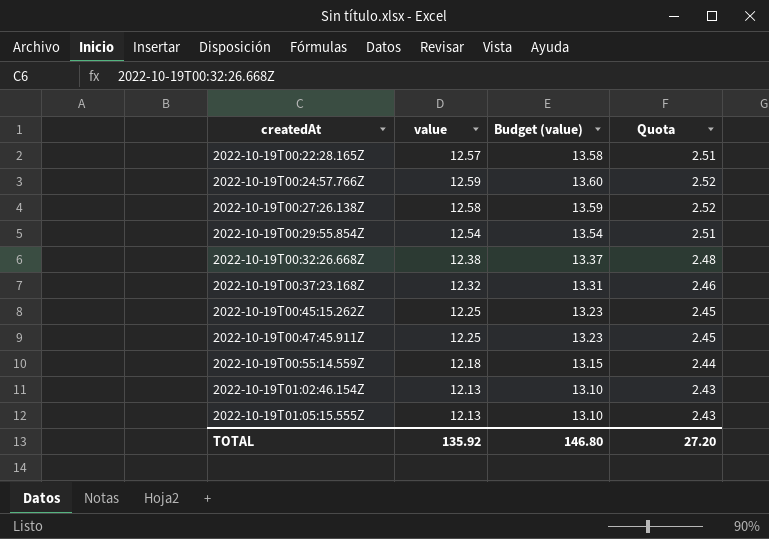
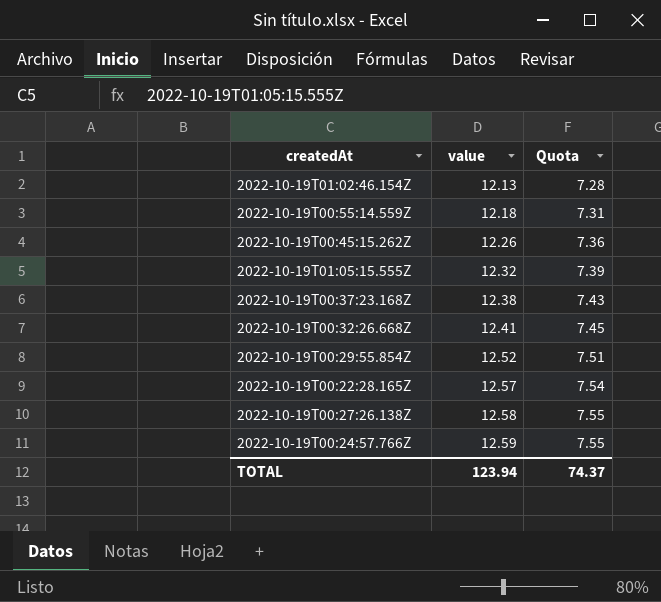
row order: createdAt ascending -> value ascending
column Budget (value) | formula: [value] * 1.08 -> none
column Quota | formula: [value] * 0.2 -> [value] * 0.6
row 2022-10-19T00:47:45.911Z: 12.25 | 13.23 | 2.45 -> none
2022-10-19T00:45:15.262Z | value: 12.25 -> 12.26
2022-10-19T01:05:15.555Z | value: 12.13 -> 12.32
2022-10-19T00:37:23.168Z | value: 12.32 -> 12.38
2022-10-19T00:32:26.668Z | value: 12.38 -> 12.41
2022-10-19T00:29:55.854Z | value: 12.54 -> 12.52
TOTAL | value: 135.92 -> 123.94
TOTAL | Quota: 27.20 -> 74.37

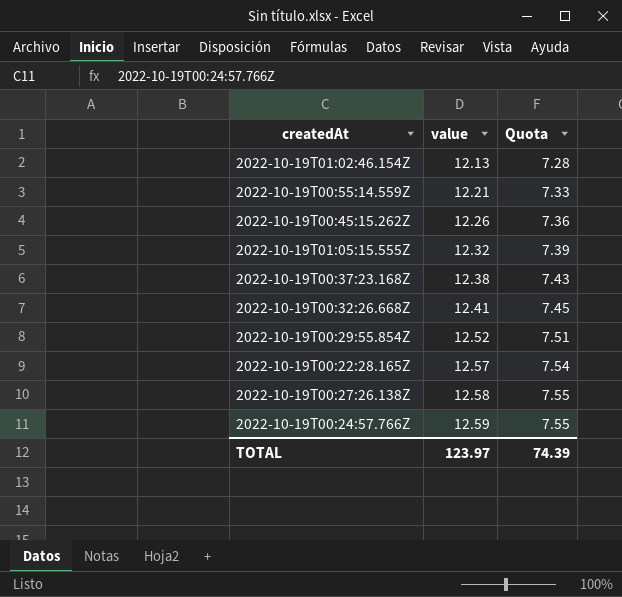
2022-10-19T00:55:14.559Z | value: 12.18 -> 12.21
2022-10-19T00:55:14.559Z | Quota: 7.31 -> 7.33
TOTAL | value: 123.94 -> 123.97
TOTAL | Quota: 74.37 -> 74.39

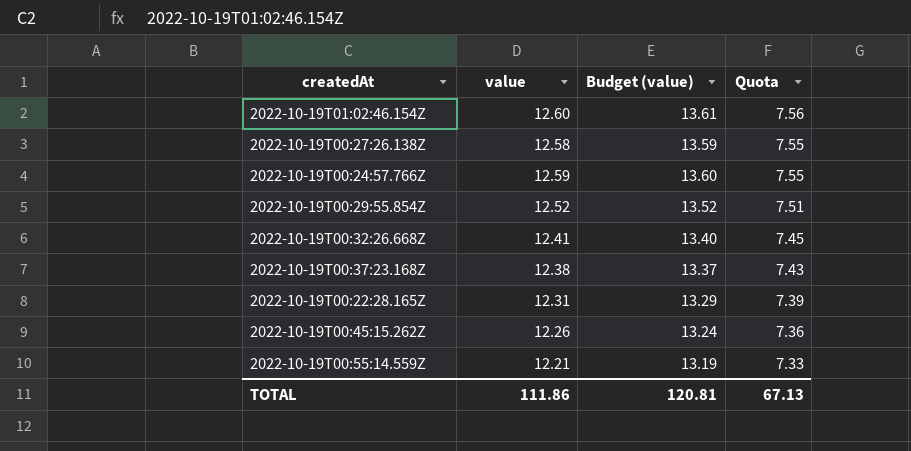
row order: value ascending -> Quota descending
column Budget (value) | formula: none -> [value] * 1.08
row 2022-10-19T01:05:15.555Z: 12.32 | 7.39 -> none
2022-10-19T01:02:46.154Z | value: 12.13 -> 12.60
2022-10-19T01:02:46.154Z | Quota: 7.28 -> 7.56
2022-10-19T00:22:28.165Z | value: 12.57 -> 12.31
2022-10-19T00:22:28.165Z | Quota: 7.54 -> 7.39
TOTAL | value: 123.97 -> 111.86
TOTAL | Quota: 74.39 -> 67.13

